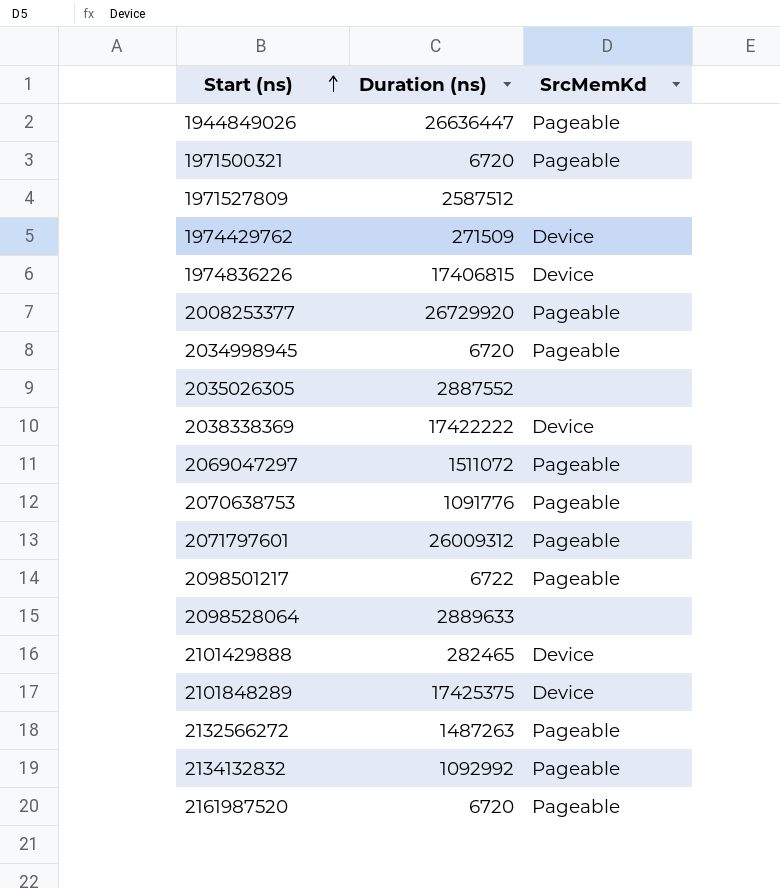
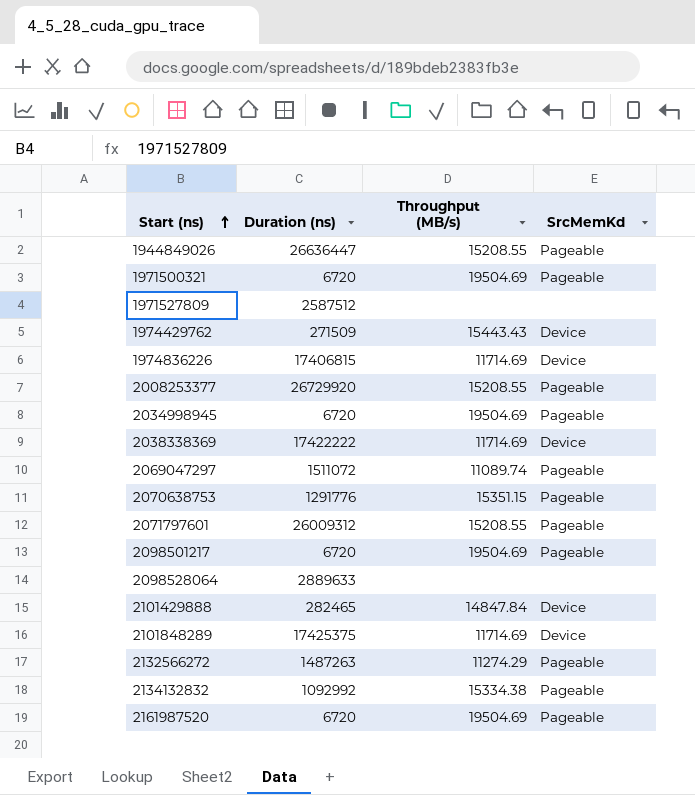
column Throughput (MB/s) | position: none -> 3
row 2035026305: 2887552 | none -> none
2070638753 | Duration (ns): 1091776 -> 1291776
2098501217 | Duration (ns): 6722 -> 6720

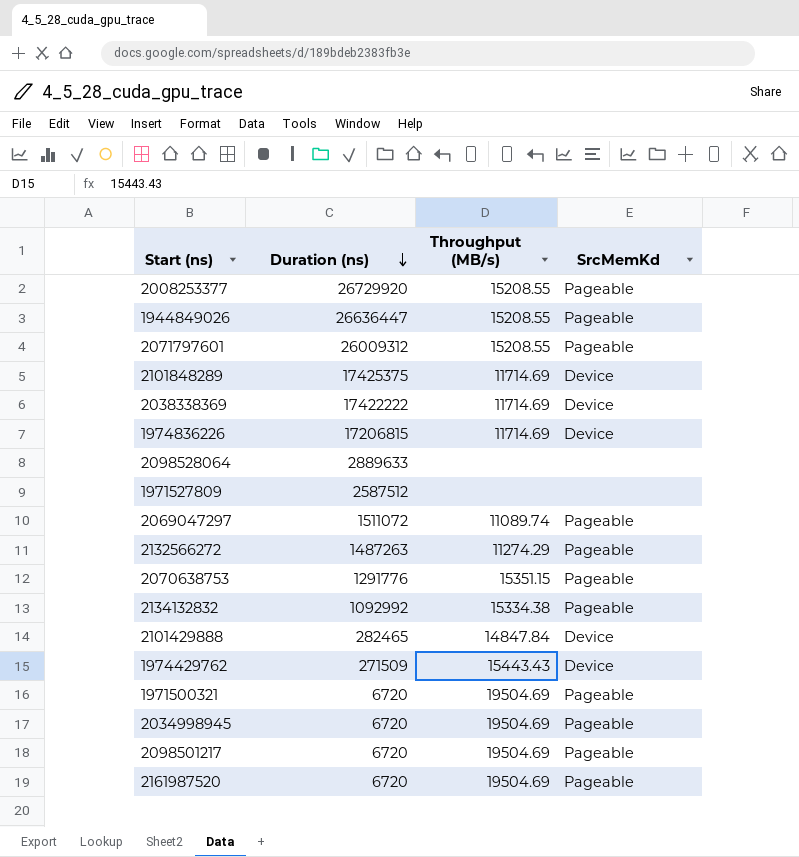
row order: Start (ns) ascending -> Duration (ns) descending
1974836226 | Duration (ns): 17406815 -> 17206815

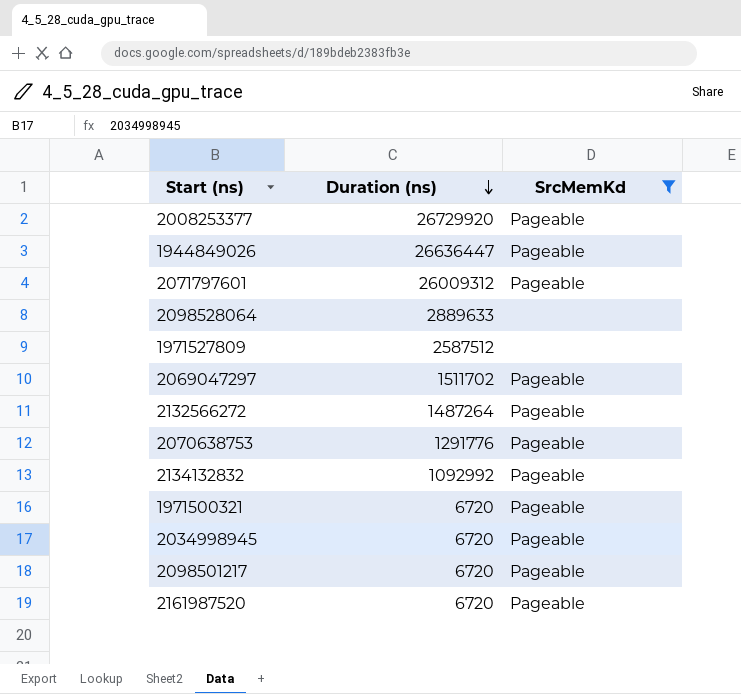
filter: none -> SrcMemKd != Device
column Throughput (MB/s) | position: 3 -> none
2069047297 | Duration (ns): 1511072 -> 1511702
2132566272 | Duration (ns): 1487263 -> 1487264

